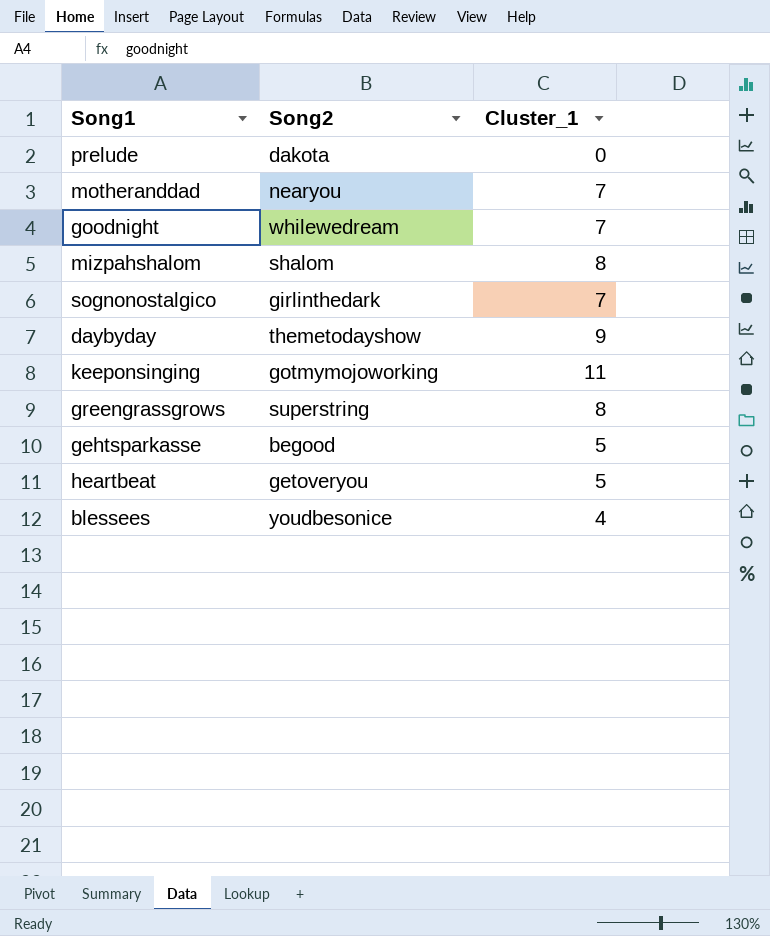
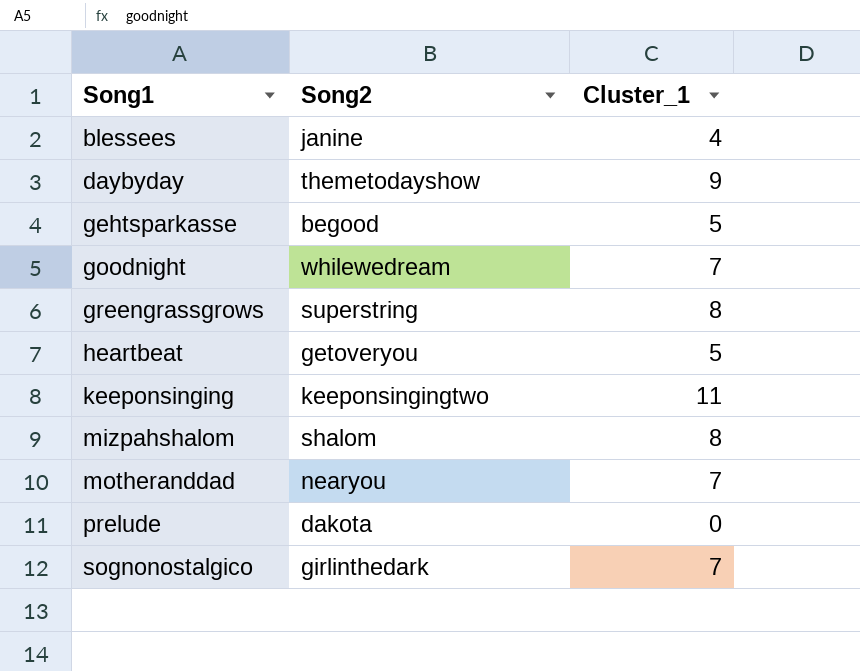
row order: none -> Song1 ascending
blessees | Song2: youdbesonice -> janine
keeponsinging | Song2: gotmymojoworking -> keeponsingingtwo

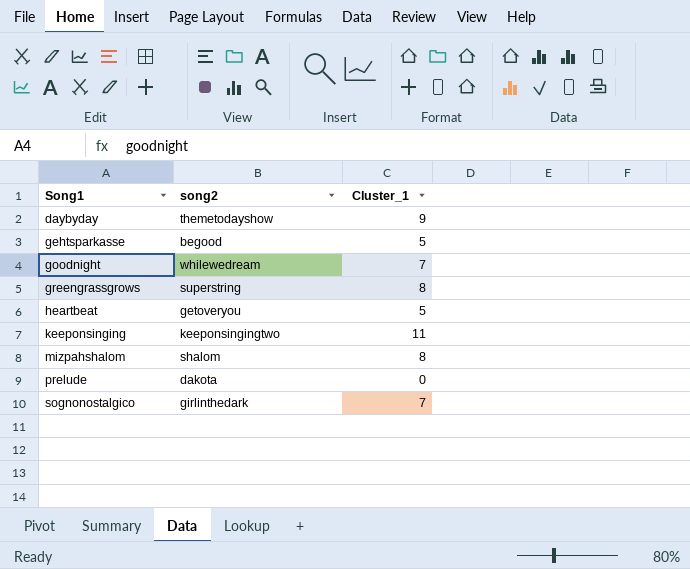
column name: Song2 -> song2
row blessees: janine | 4 -> none
row motheranddad: nearyou | 7 -> none

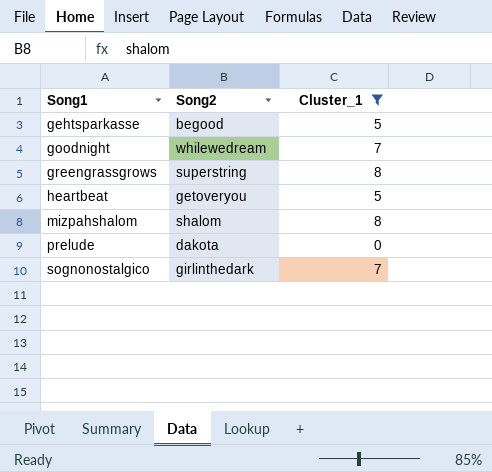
filter: none -> Cluster_1 <= 8
column name: song2 -> Song2

